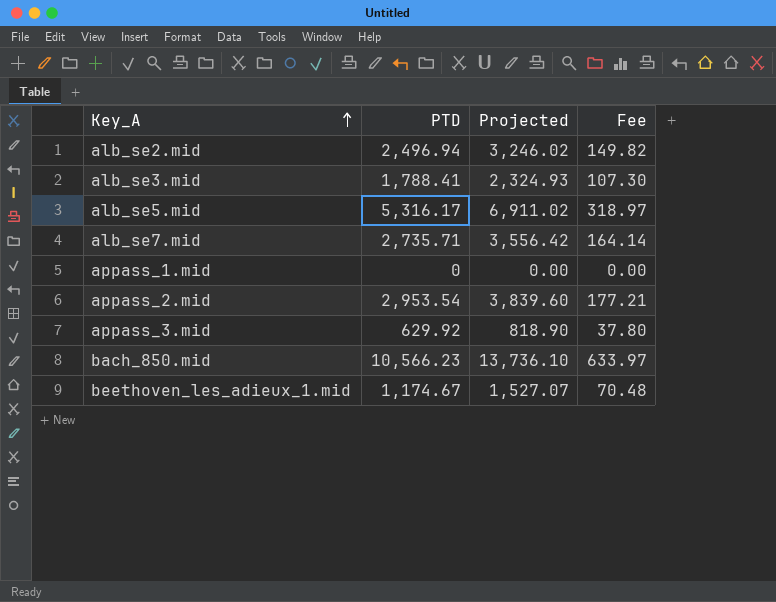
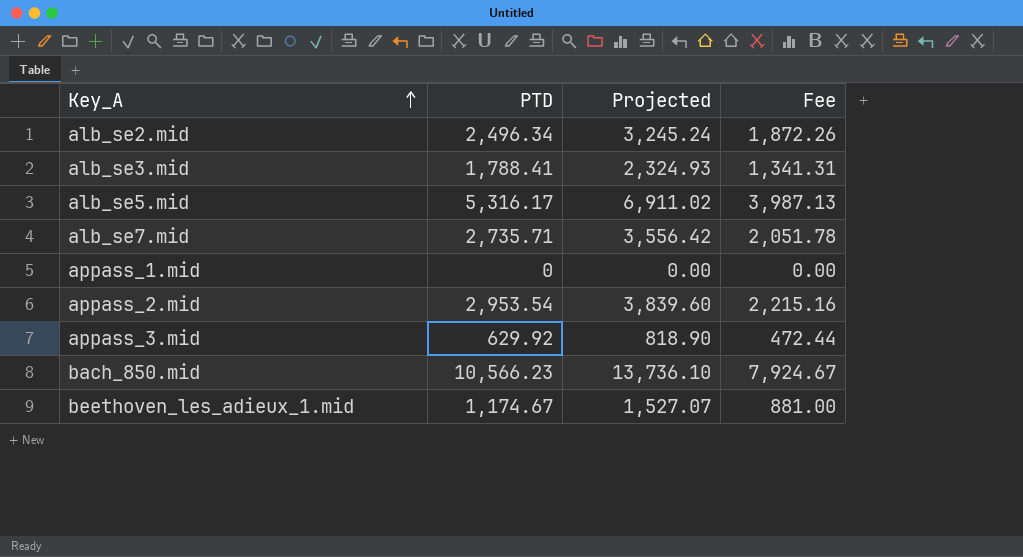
column Fee | formula: [PTD] * 0.06 -> [PTD] * 0.75
alb_se2.mid | PTD: 2,496.94 -> 2,496.34
alb_se2.mid | Projected: 3,246.02 -> 3,245.24

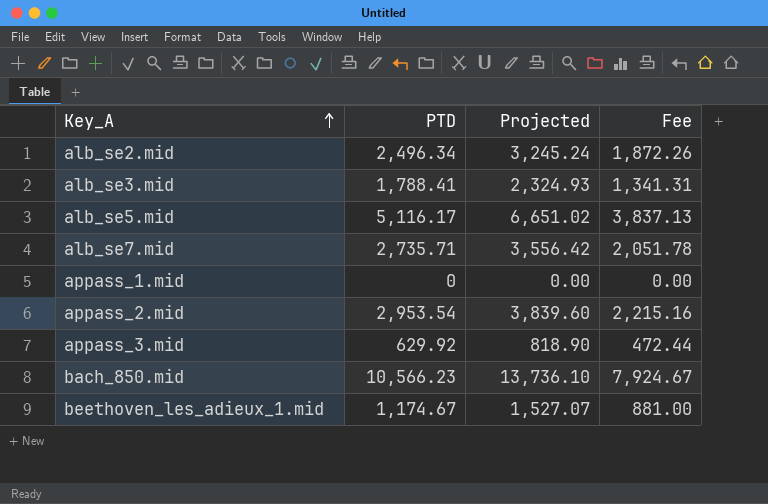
alb_se5.mid | PTD: 5,316.17 -> 5,116.17
alb_se5.mid | Projected: 6,911.02 -> 6,651.02
alb_se5.mid | Fee: 3,987.13 -> 3,837.13

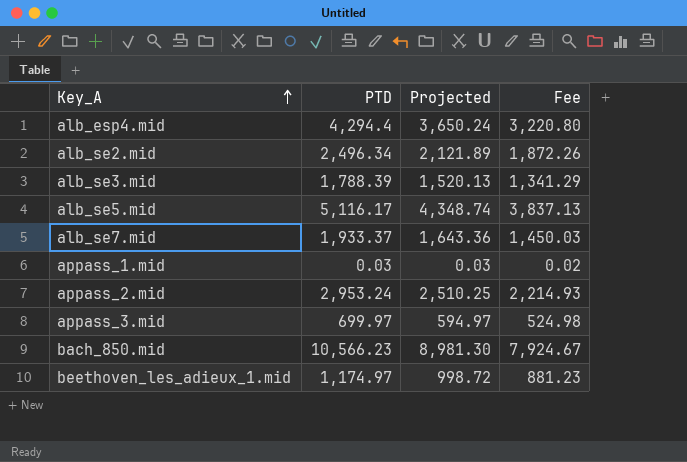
column Projected | formula: [PTD] * 1.3 -> [PTD] * 0.85
row alb_esp4.mid: none -> 4,294.4 | 3,650.24 | 3,220.80
alb_se3.mid | PTD: 1,788.41 -> 1,788.39
alb_se3.mid | Fee: 1,341.31 -> 1,341.29
alb_se7.mid | PTD: 2,735.71 -> 1,933.37
alb_se7.mid | Fee: 2,051.78 -> 1,450.03
appass_1.mid | PTD: 0 -> 0.03
appass_1.mid | Fee: 0.00 -> 0.02
appass_2.mid | PTD: 2,953.54 -> 2,953.24
appass_2.mid | Fee: 2,215.16 -> 2,214.93
appass_3.mid | PTD: 629.92 -> 699.97
appass_3.mid | Fee: 472.44 -> 524.98
beethoven_les_adieux_1.mid | PTD: 1,174.67 -> 1,174.97
beethoven_les_adieux_1.mid | Fee: 881.00 -> 881.23

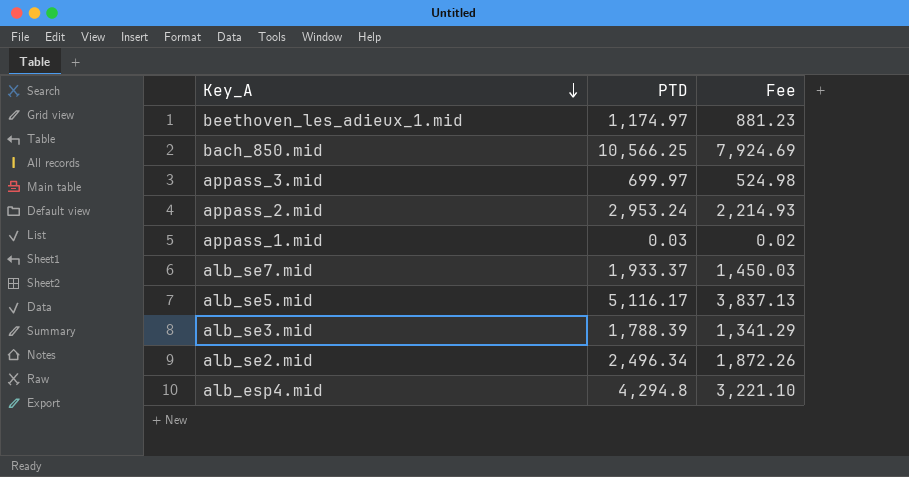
row order: Key_A ascending -> Key_A descending
column Projected | formula: [PTD] * 0.85 -> none
bach_850.mid | PTD: 10,566.23 -> 10,566.25
bach_850.mid | Fee: 7,924.67 -> 7,924.69
alb_esp4.mid | PTD: 4,294.4 -> 4,294.8
alb_esp4.mid | Fee: 3,220.80 -> 3,221.10

